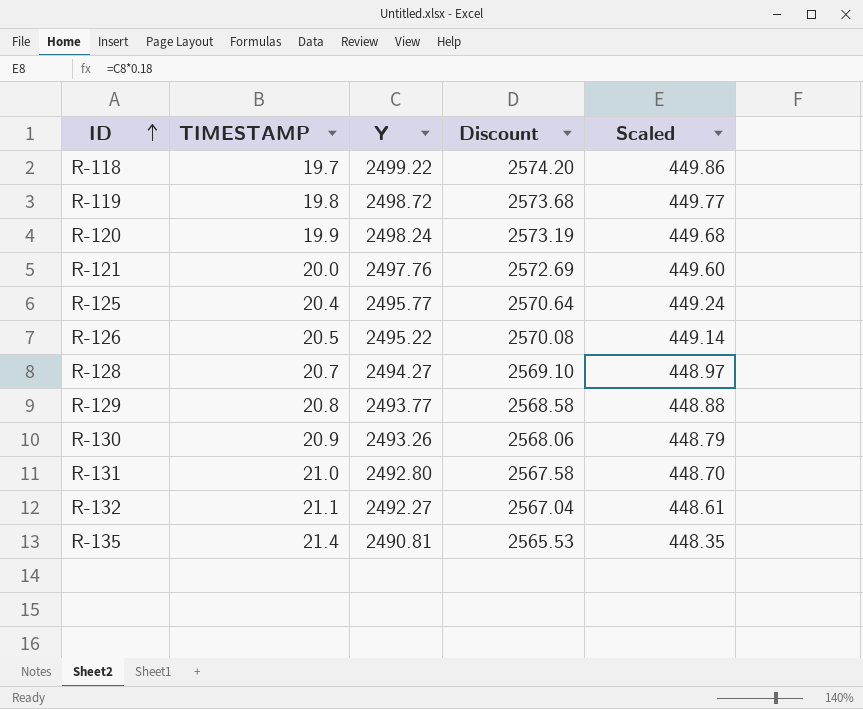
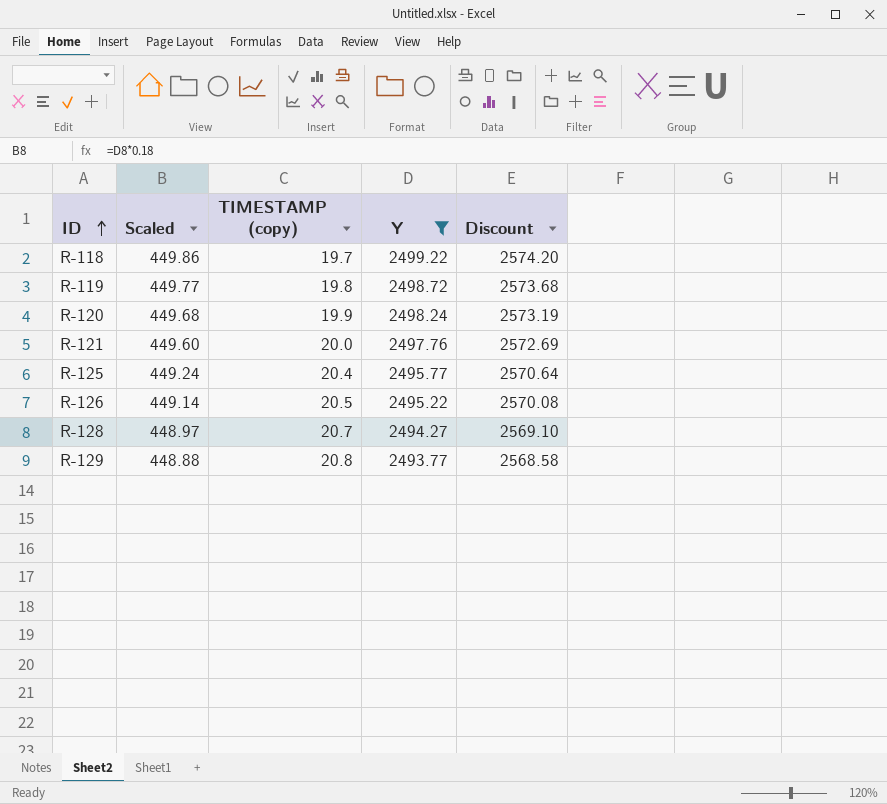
filter: none -> Y >= 2493.77
column Scaled | position: 5 -> 2
column name: TIMESTAMP -> TIMESTAMP (copy)

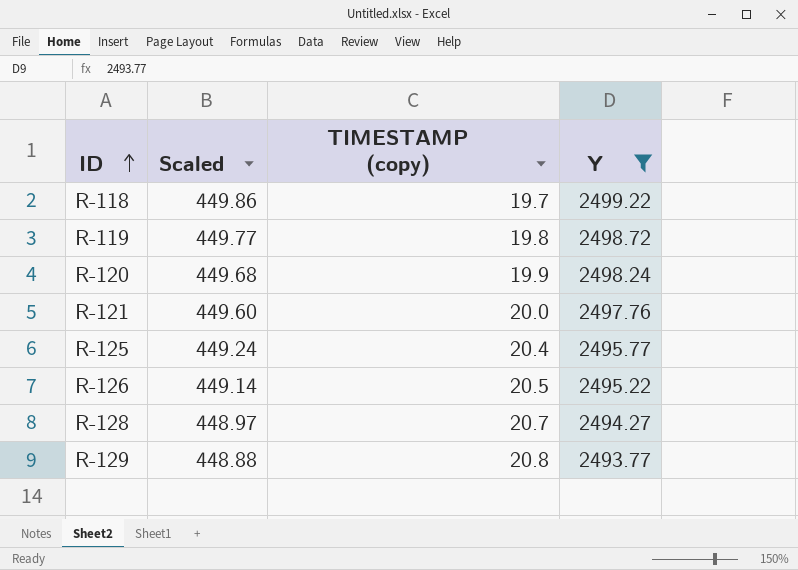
column Discount | formula: [Y] * 1.03 -> none

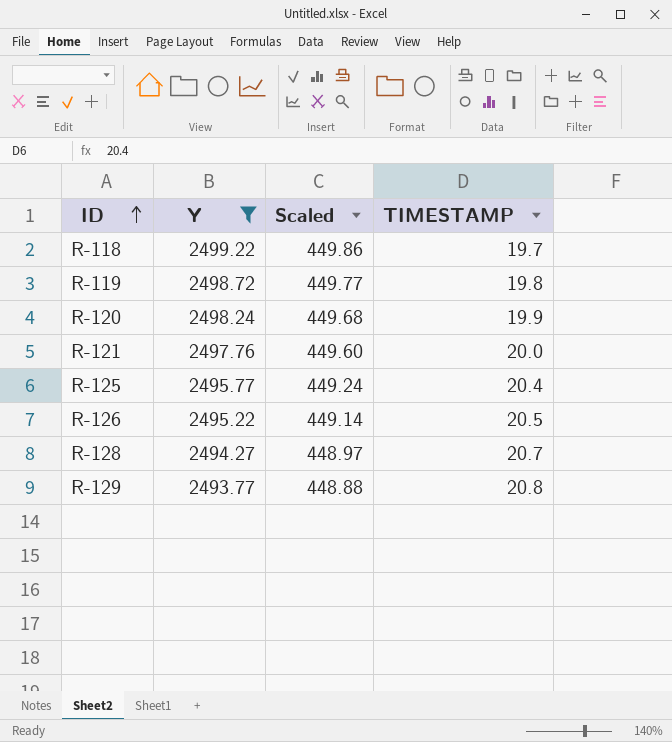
column Y | position: 4 -> 2
column name: TIMESTAMP (copy) -> TIMESTAMP

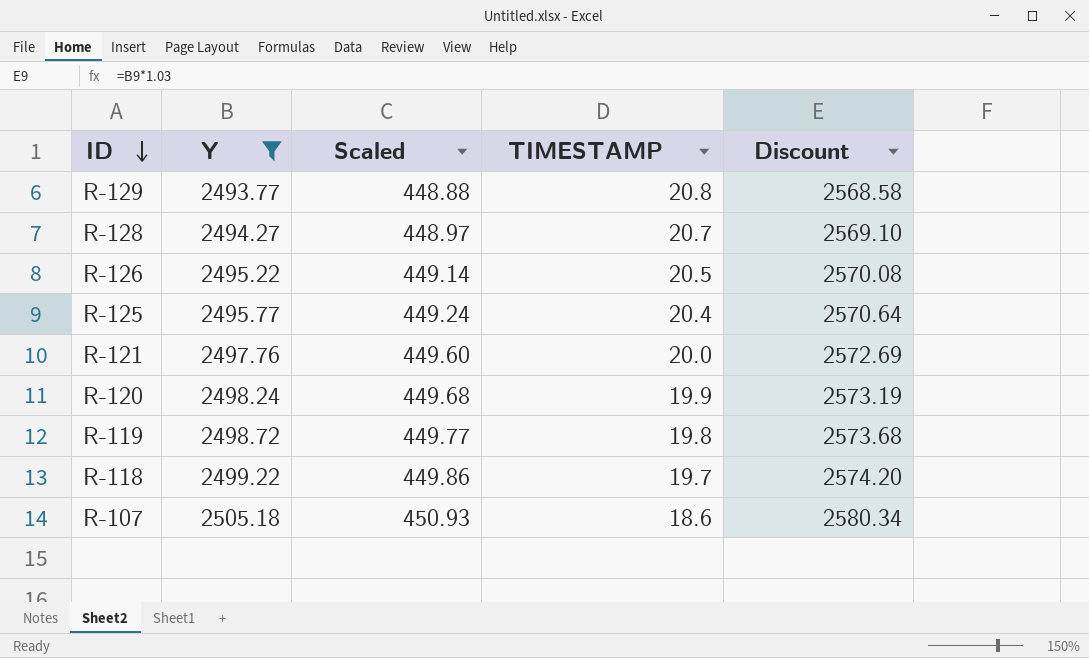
row order: ID ascending -> ID descending
column Discount | formula: none -> [Y] * 1.03
row R-107: none -> 2505.18 | 450.93 | 18.6 | 2580.34

